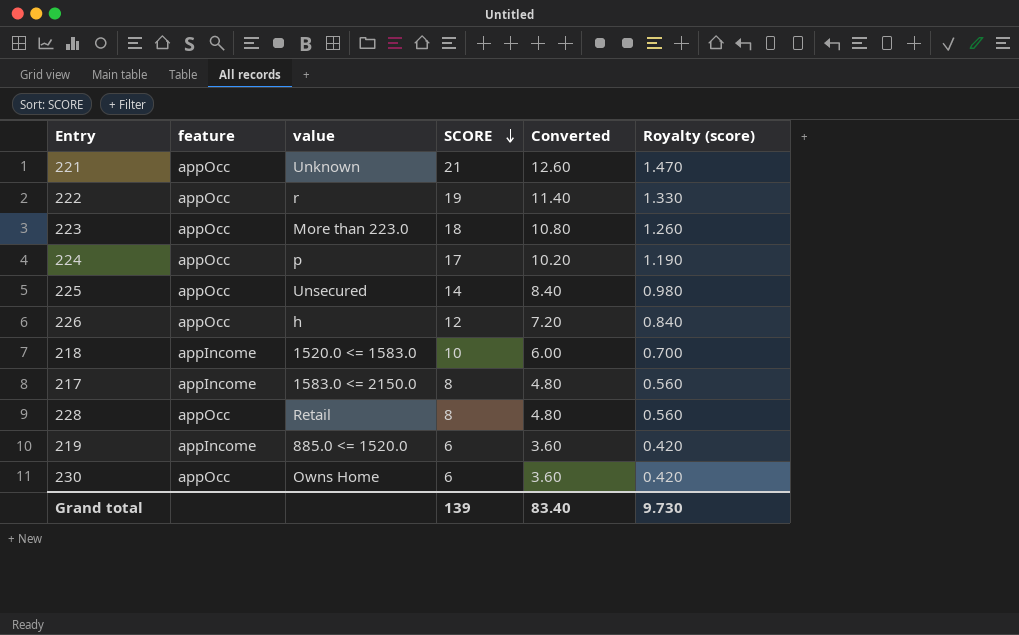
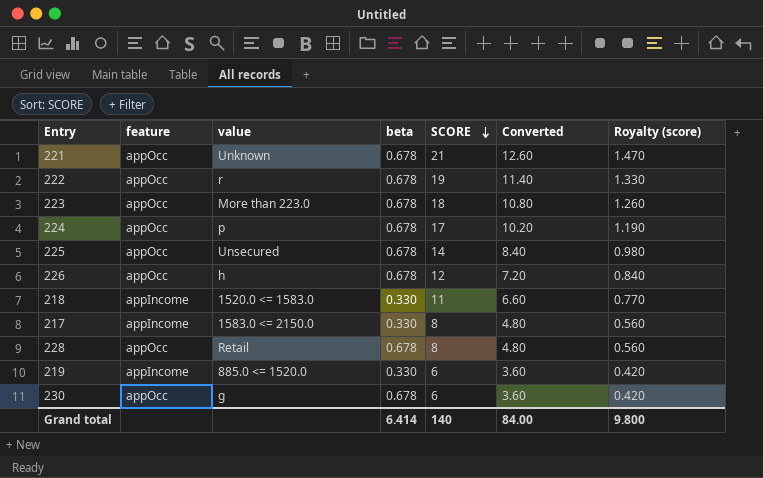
column beta | position: none -> 4
218 | SCORE: 10 -> 11
218 | Converted: 6.00 -> 6.60
218 | Royalty (score): 0.700 -> 0.770
230 | value: Owns Home -> g
Grand total | SCORE: 139 -> 140
Grand total | Converted: 83.40 -> 84.00
Grand total | Royalty (score): 9.730 -> 9.800

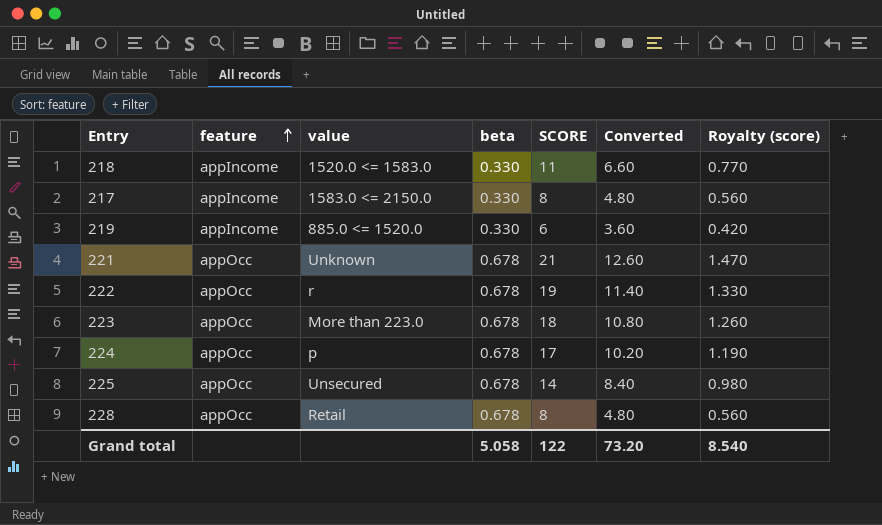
row order: SCORE descending -> feature ascending
row 226: appOcc | h | 0.678 | 12 | 7.20 | 0.840 -> none
row 230: appOcc | g | 0.678 | 6 | 3.60 | 0.420 -> none
Grand total | beta: 6.414 -> 5.058
Grand total | SCORE: 140 -> 122
Grand total | Converted: 84.00 -> 73.20
Grand total | Royalty (score): 9.800 -> 8.540

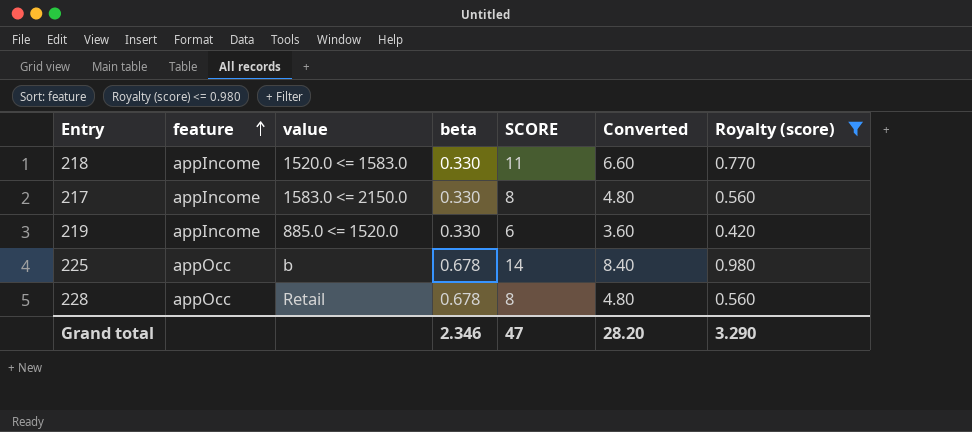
filter: none -> Royalty (score) <= 0.980
225 | value: Unsecured -> b
Grand total | beta: 5.058 -> 2.346
Grand total | SCORE: 122 -> 47
Grand total | Converted: 73.20 -> 28.20
Grand total | Royalty (score): 8.540 -> 3.290

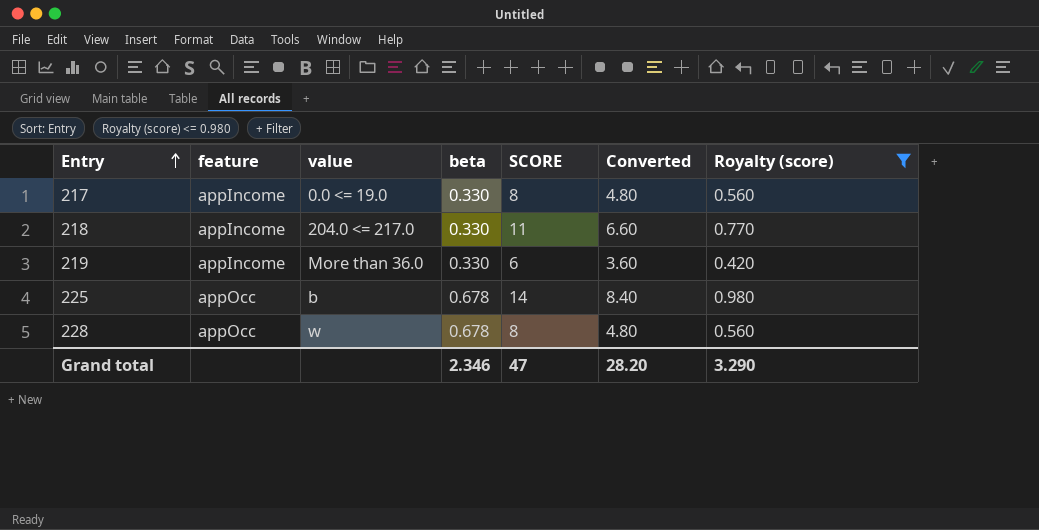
row order: feature ascending -> Entry ascending
217 | value: 1583.0 <= 2150.0 -> 0.0 <= 19.0
218 | value: 1520.0 <= 1583.0 -> 204.0 <= 217.0
219 | value: 885.0 <= 1520.0 -> More than 36.0
228 | value: Retail -> w

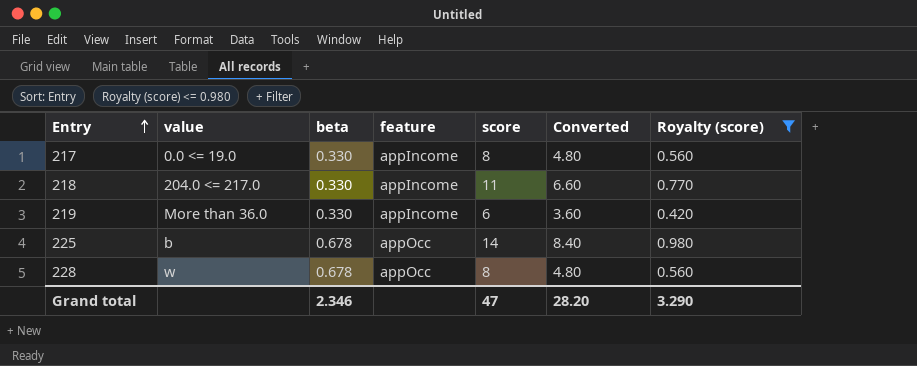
column feature | position: 2 -> 4
column name: SCORE -> score

